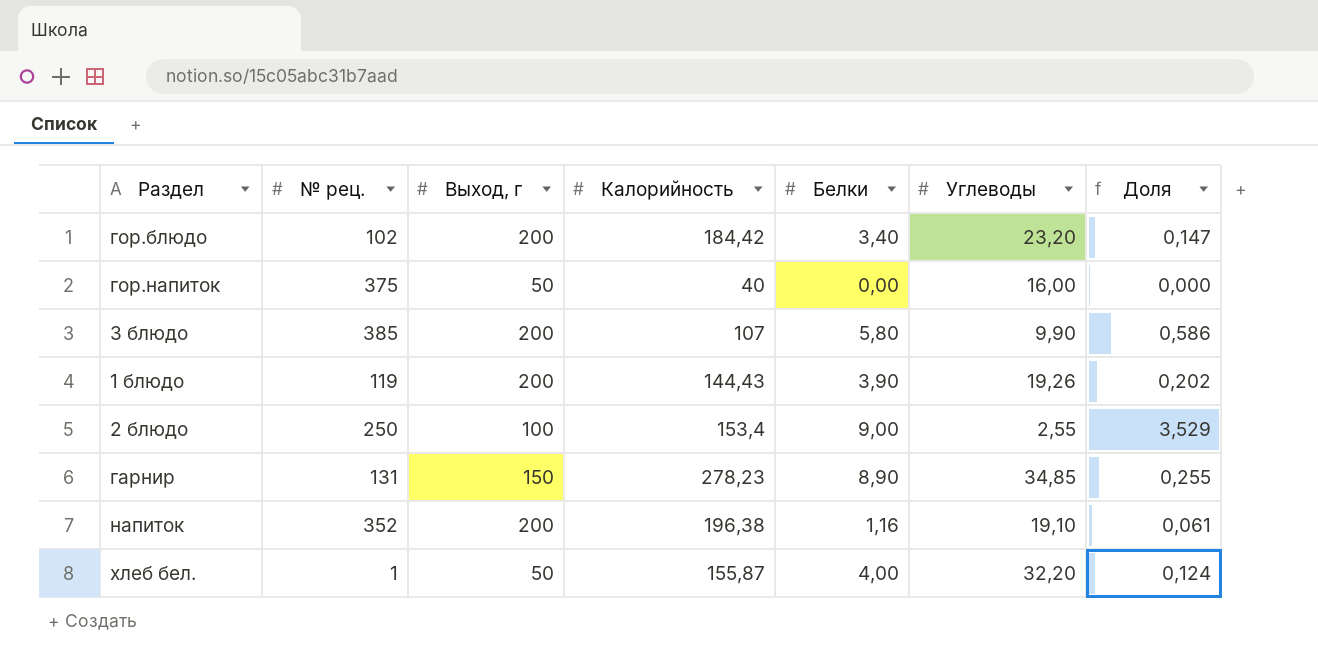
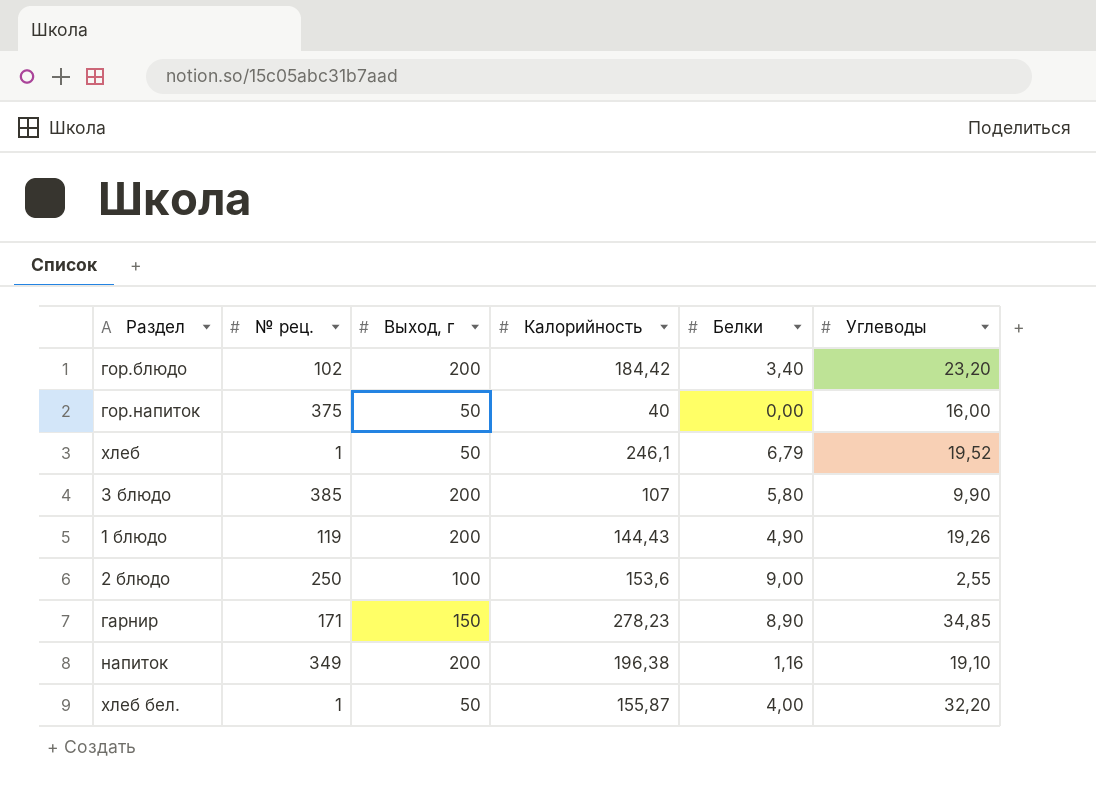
column Доля | formula: [Белки] / [Углеводы] -> none
row хлеб: none -> 1 | 50 | 246,1 | 6,79 | 19,52
1 блюдо | Белки: 3,90 -> 4,90
2 блюдо | Калорийность: 153,4 -> 153,6
гарнир | № рец.: 131 -> 171
напиток | № рец.: 352 -> 349

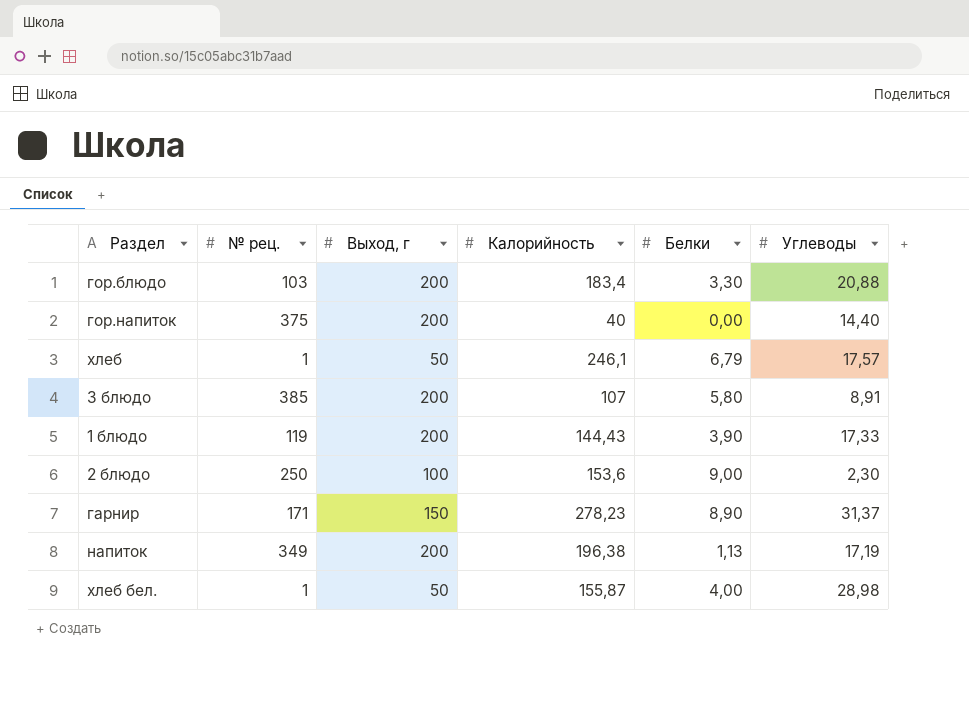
гор.блюдо | № рец.: 102 -> 103
гор.блюдо | Калорийность: 184,42 -> 183,4
гор.блюдо | Белки: 3,40 -> 3,30
гор.блюдо | Углеводы: 23,20 -> 20,88
гор.напиток | Выход, г: 50 -> 200
гор.напиток | Углеводы: 16,00 -> 14,40
хлеб | Углеводы: 19,52 -> 17,57
3 блюдо | Углеводы: 9,90 -> 8,91
1 блюдо | Белки: 4,90 -> 3,90
1 блюдо | Углеводы: 19,26 -> 17,33
2 блюдо | Углеводы: 2,55 -> 2,30
гарнир | Углеводы: 34,85 -> 31,37
напиток | Белки: 1,16 -> 1,13
напиток | Углеводы: 19,10 -> 17,19
хлеб бел. | Углеводы: 32,20 -> 28,98

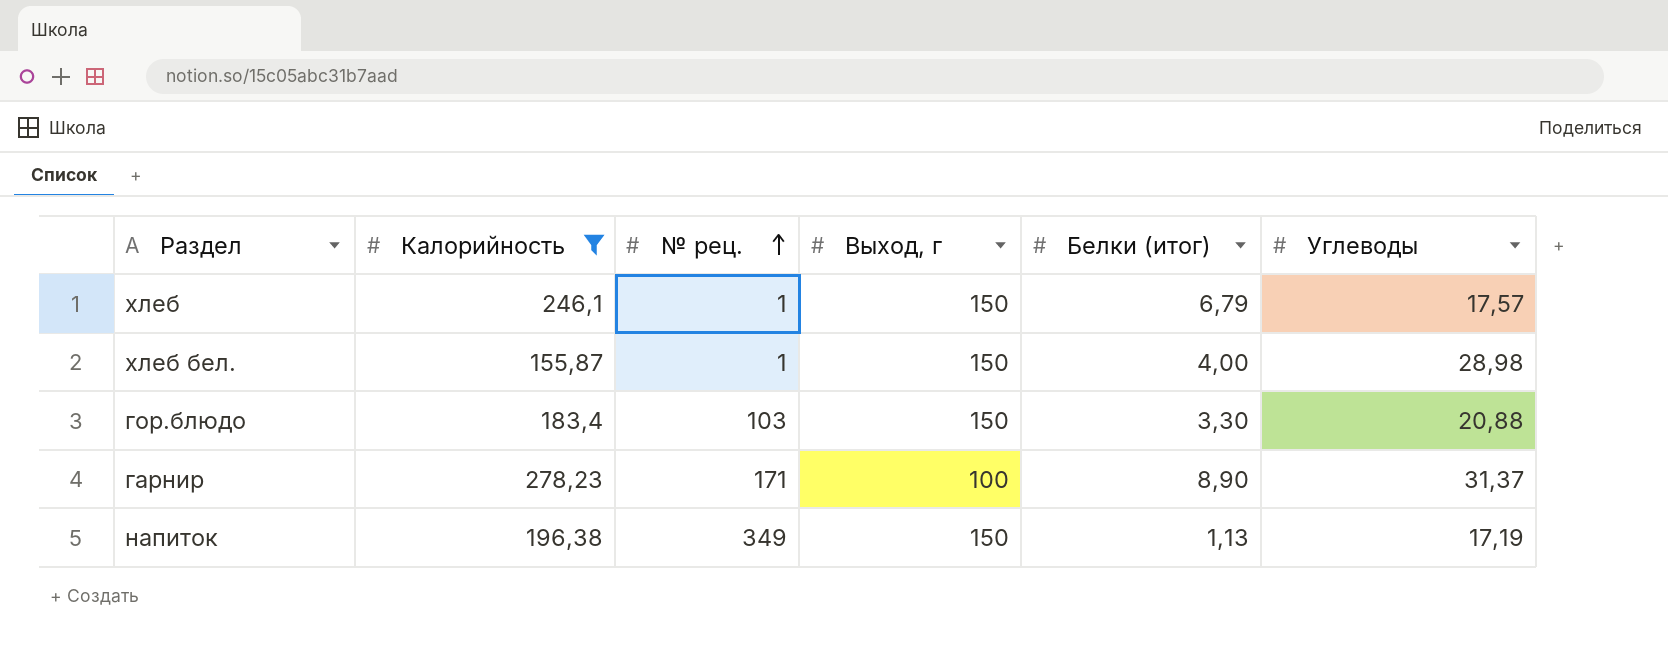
filter: none -> Калорийность >= 155,87
row order: none -> № рец. ascending
column Калорийность | position: 4 -> 2
column name: Белки -> Белки (итог)
хлеб | Выход, г: 50 -> 150
хлеб бел. | Выход, г: 50 -> 150
гор.блюдо | Выход, г: 200 -> 150
гарнир | Выход, г: 150 -> 100
напиток | Выход, г: 200 -> 150

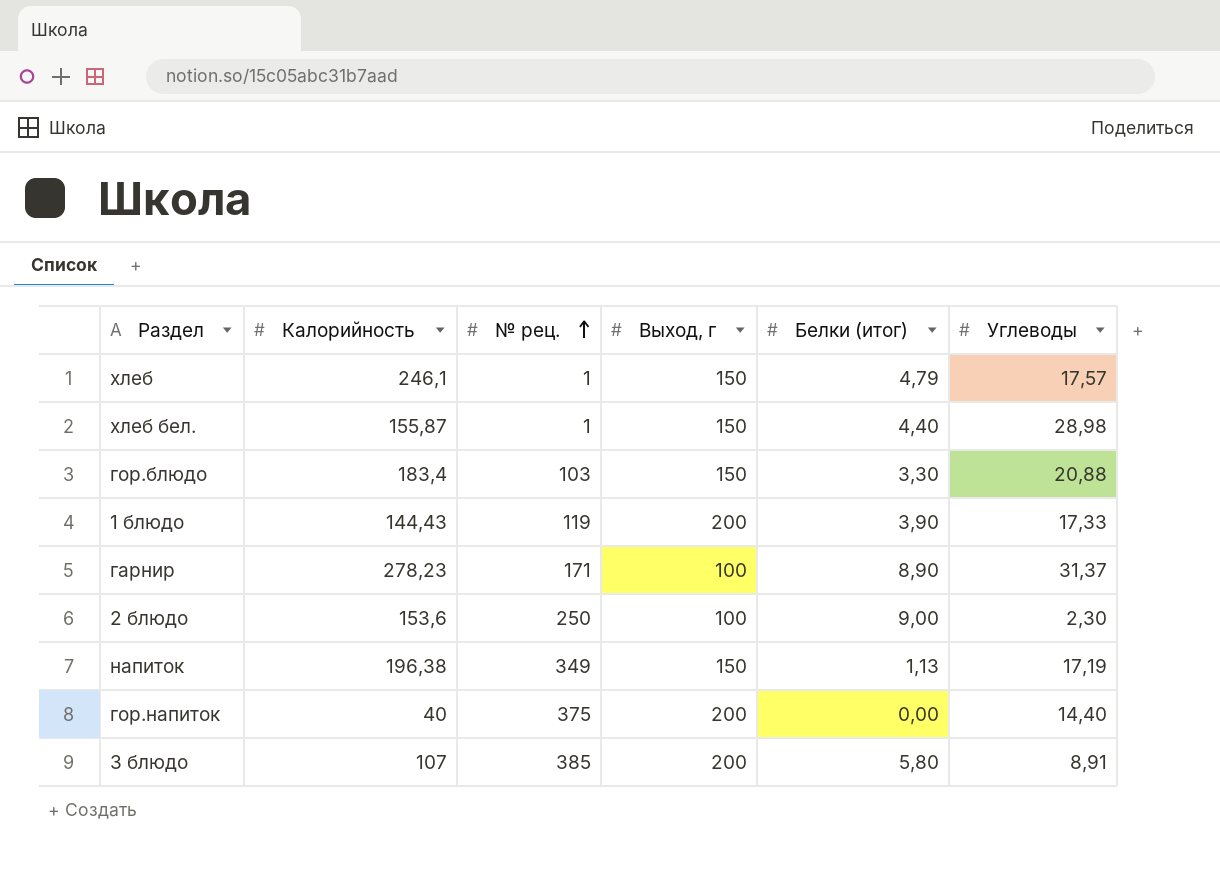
filter: Калорийность >= 155,87 -> none
хлеб | Белки (итог): 6,79 -> 4,79
хлеб бел. | Белки (итог): 4,00 -> 4,40

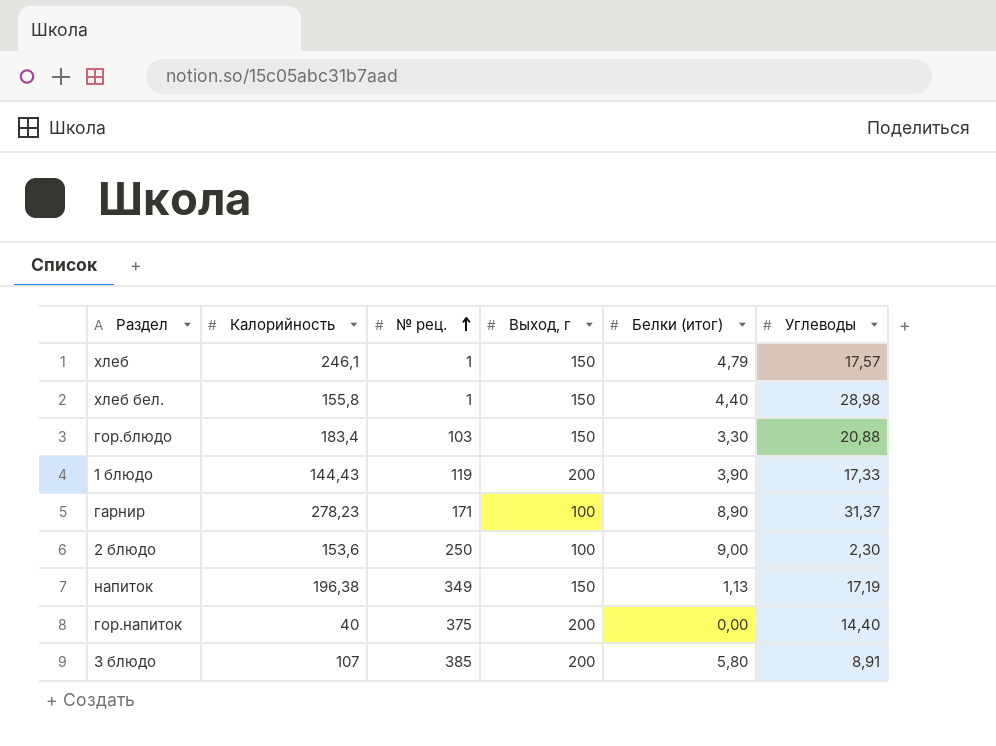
хлеб бел. | Калорийность: 155,87 -> 155,8

